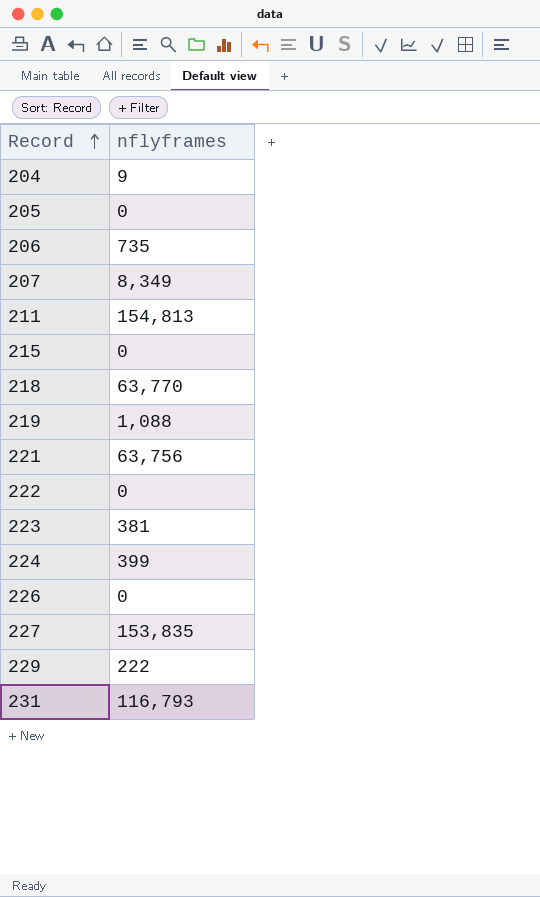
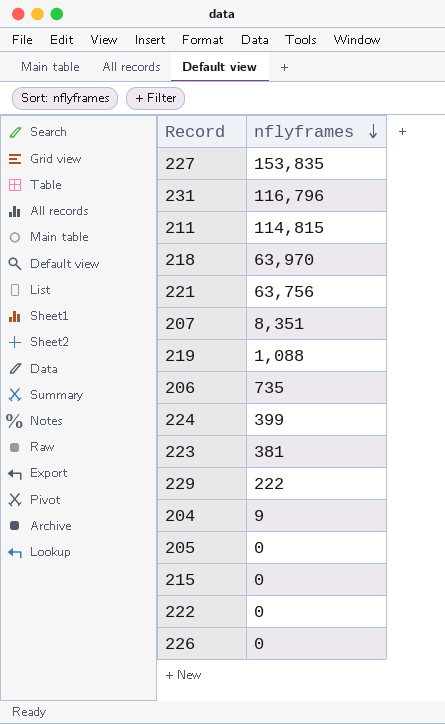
row order: Record ascending -> nflyframes descending
231 | nflyframes: 116,793 -> 116,796
211 | nflyframes: 154,813 -> 114,815
218 | nflyframes: 63,770 -> 63,970
207 | nflyframes: 8,349 -> 8,351

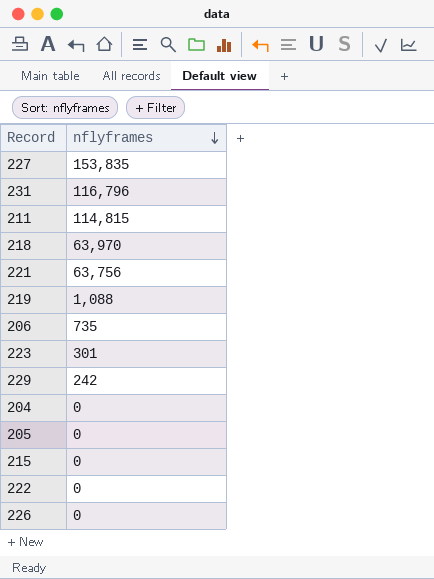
row 207: 8,351 -> none
row 224: 399 -> none
223 | nflyframes: 381 -> 301
229 | nflyframes: 222 -> 242
204 | nflyframes: 9 -> 0

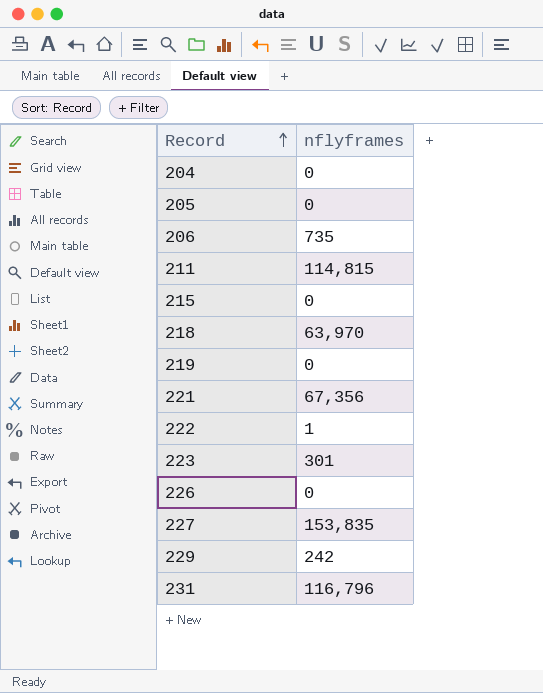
row order: nflyframes descending -> Record ascending
219 | nflyframes: 1,088 -> 0
221 | nflyframes: 63,756 -> 67,356
222 | nflyframes: 0 -> 1

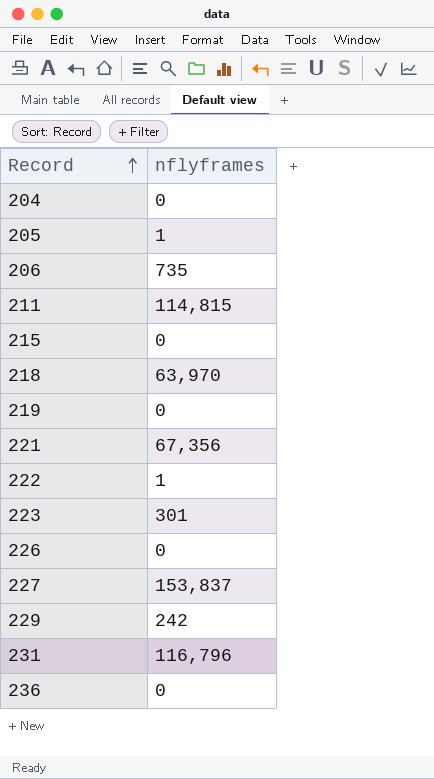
205 | nflyframes: 0 -> 1
227 | nflyframes: 153,835 -> 153,837
row 236: none -> 0

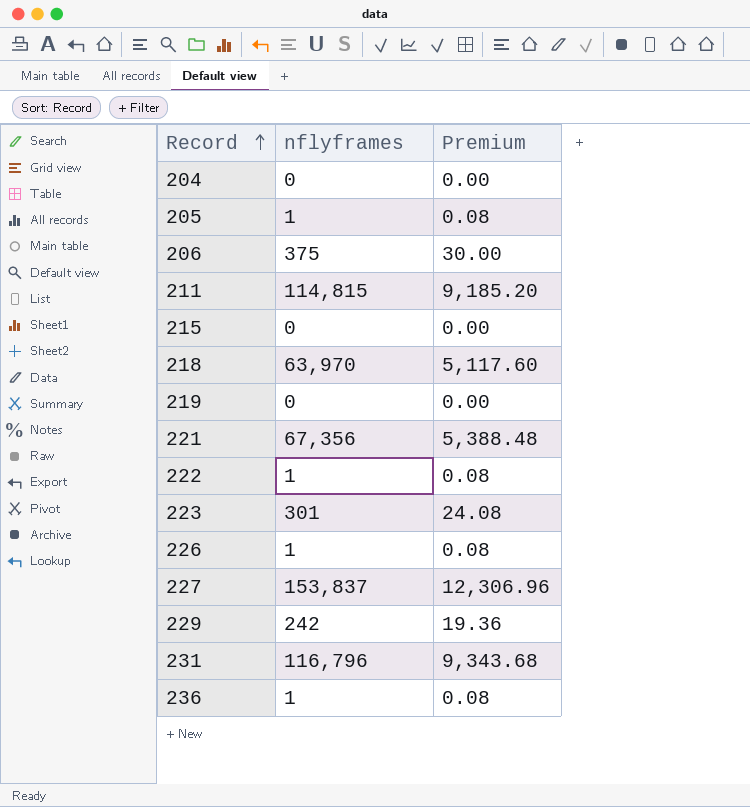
column Premium | formula: none -> [nflyframes] * 0.08
206 | nflyframes: 735 -> 375
226 | nflyframes: 0 -> 1
236 | nflyframes: 0 -> 1

